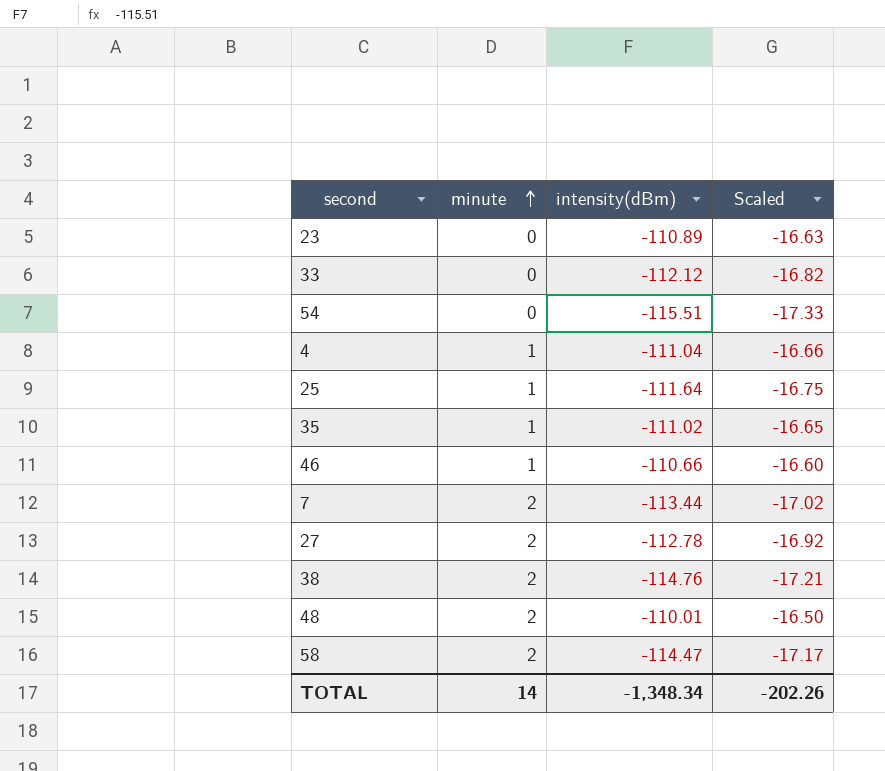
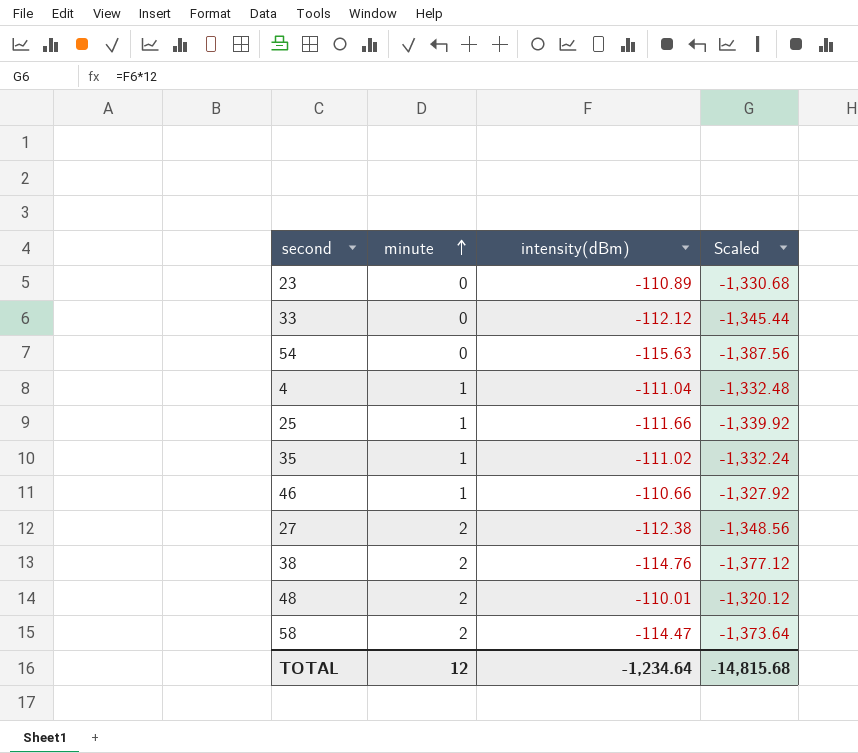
column Scaled | formula: [intensity(dBm)] * 0.15 -> [intensity(dBm)] * 12
row 7: 2 | -113.44 | -17.02 -> none
54 | intensity(dBm): -115.51 -> -115.63
25 | intensity(dBm): -111.64 -> -111.66
27 | intensity(dBm): -112.78 -> -112.38
TOTAL | minute: 14 -> 12
TOTAL | intensity(dBm): -1,348.34 -> -1,234.64
TOTAL | Scaled: -202.26 -> -14,815.68

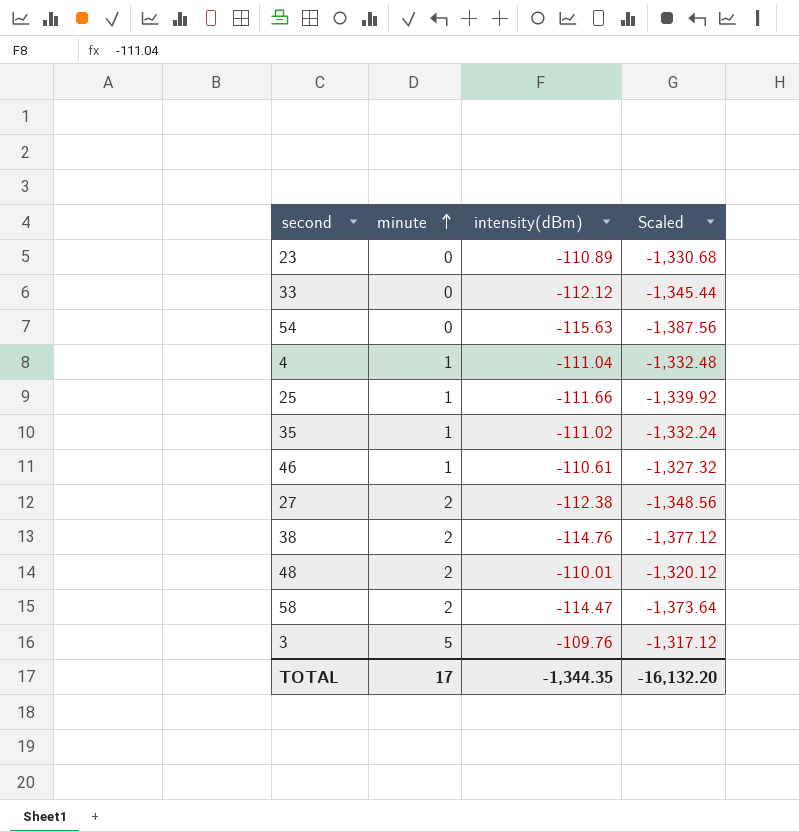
46 | intensity(dBm): -110.66 -> -110.61
46 | Scaled: -1,327.92 -> -1,327.32
row 3: none -> 5 | -109.76 | -1,317.12
TOTAL | minute: 12 -> 17
TOTAL | intensity(dBm): -1,234.64 -> -1,344.35
TOTAL | Scaled: -14,815.68 -> -16,132.20

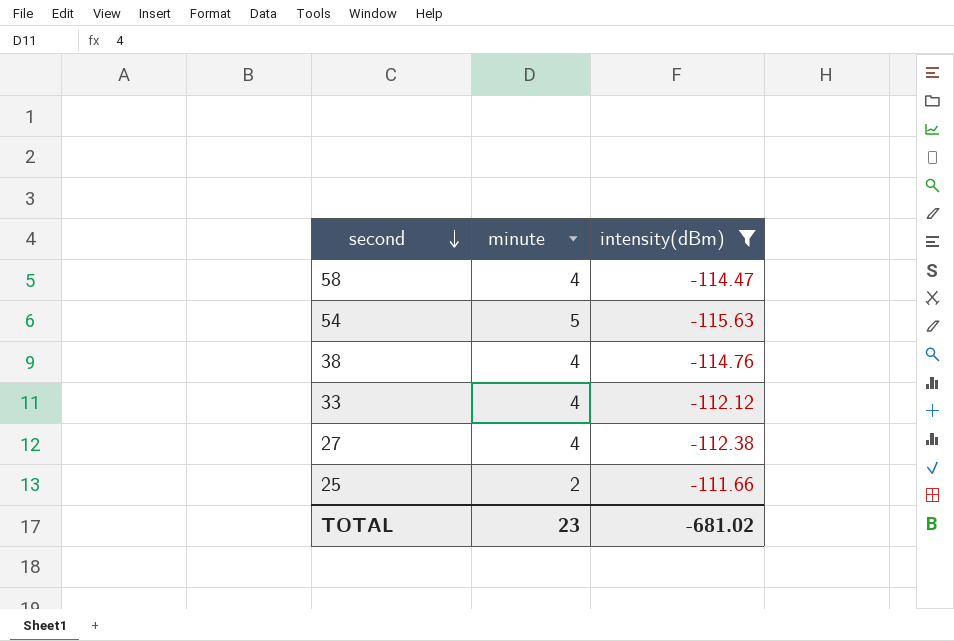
filter: none -> intensity(dBm) <= -111.66
row order: minute ascending -> second descending
column Scaled | formula: [intensity(dBm)] * 12 -> none
58 | minute: 2 -> 4
54 | minute: 0 -> 5
38 | minute: 2 -> 4
33 | minute: 0 -> 4
27 | minute: 2 -> 4
25 | minute: 1 -> 2
TOTAL | minute: 17 -> 23
TOTAL | intensity(dBm): -1,344.35 -> -681.02

